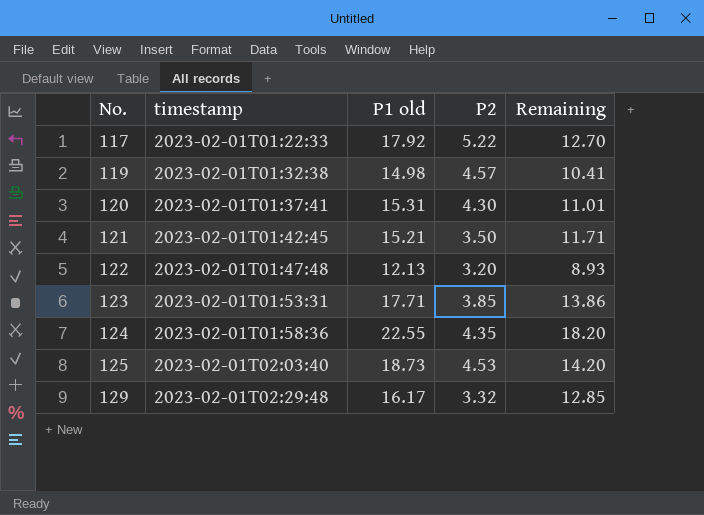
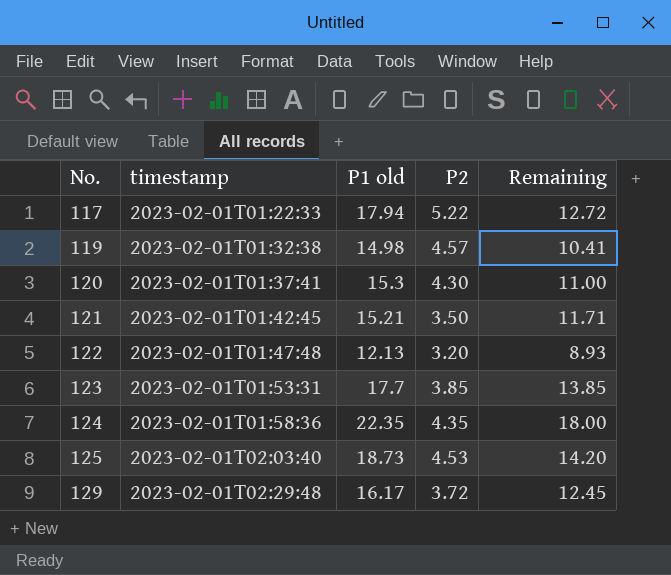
117 | P1 old: 17.92 -> 17.94
117 | Remaining: 12.70 -> 12.72
120 | P1 old: 15.31 -> 15.3
120 | Remaining: 11.01 -> 11.00
123 | P1 old: 17.71 -> 17.7
123 | Remaining: 13.86 -> 13.85
124 | P1 old: 22.55 -> 22.35
124 | Remaining: 18.20 -> 18.00
129 | P2: 3.32 -> 3.72
129 | Remaining: 12.85 -> 12.45

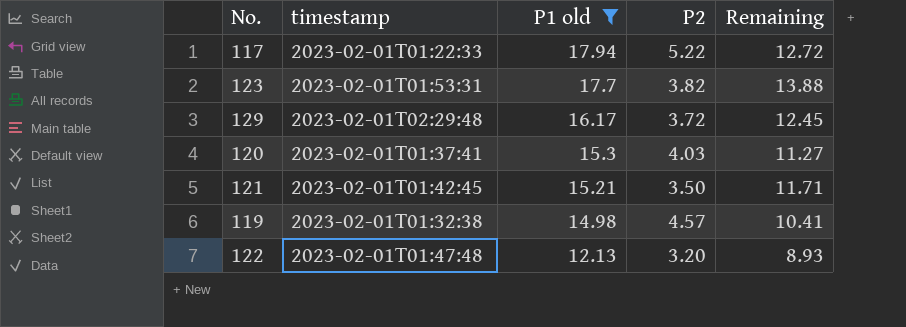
filter: none -> P1 old <= 17.94
row order: No. ascending -> P1 old descending
123 | P2: 3.85 -> 3.82
123 | Remaining: 13.85 -> 13.88
120 | P2: 4.30 -> 4.03
120 | Remaining: 11.00 -> 11.27

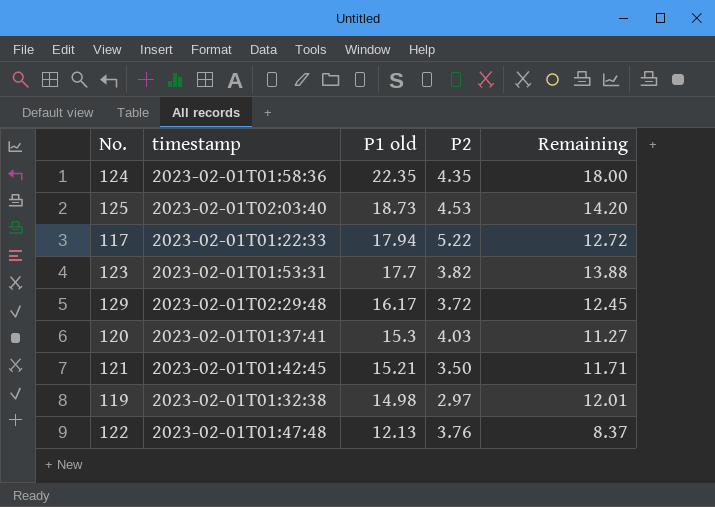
filter: P1 old <= 17.94 -> none
119 | P2: 4.57 -> 2.97
119 | Remaining: 10.41 -> 12.01
122 | P2: 3.20 -> 3.76
122 | Remaining: 8.93 -> 8.37

